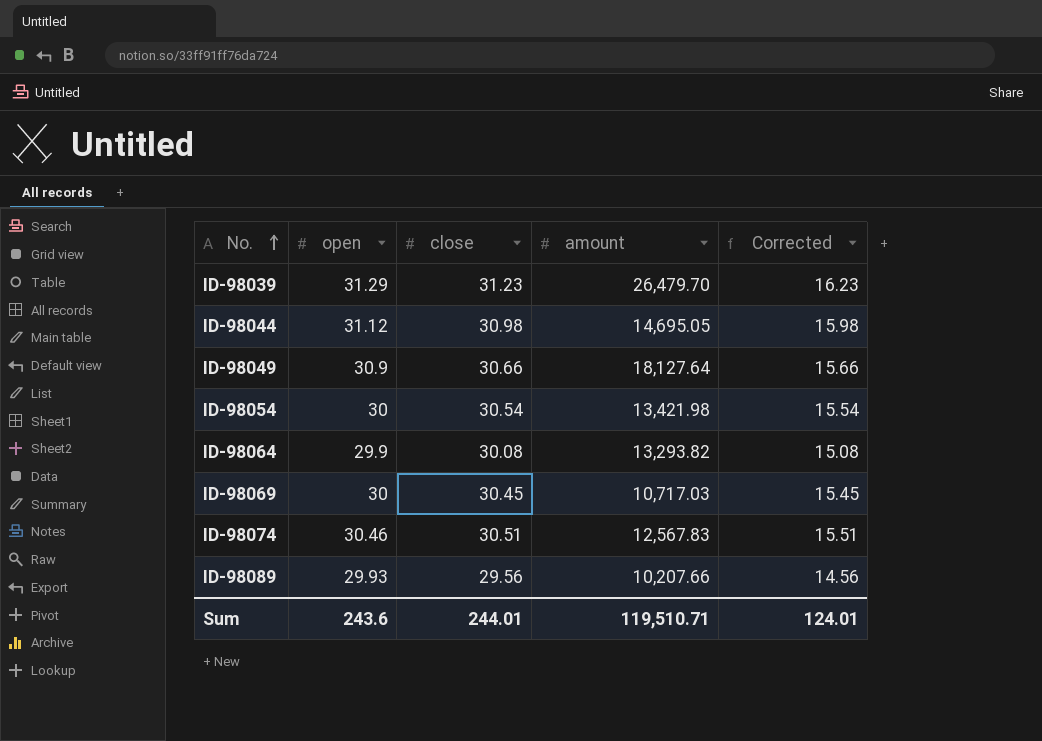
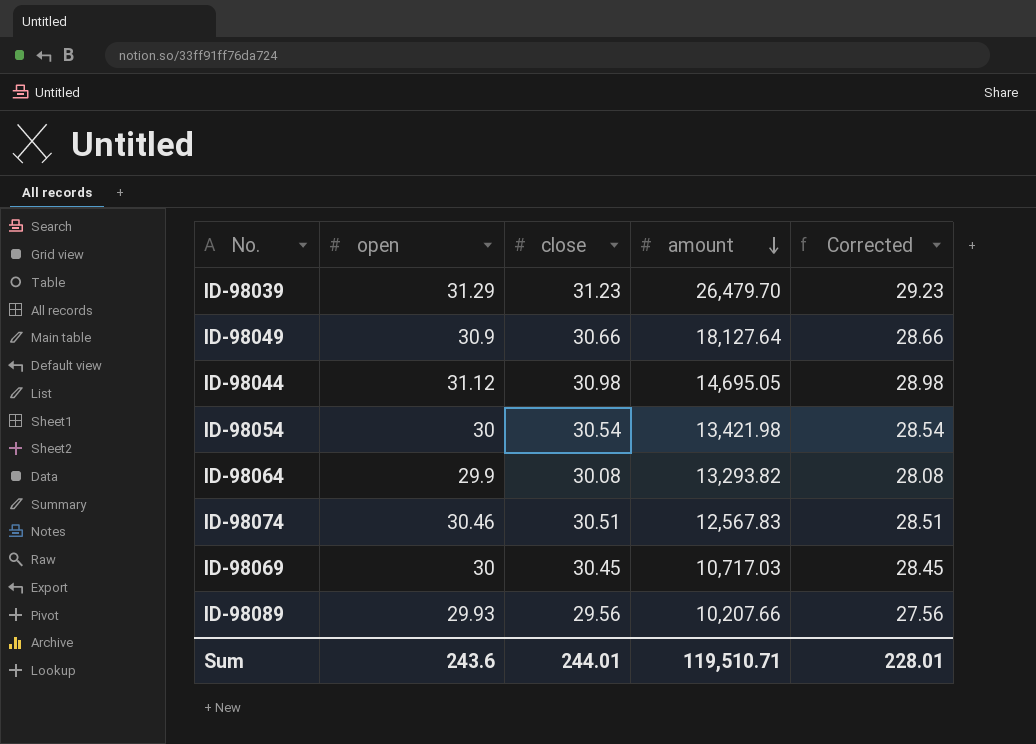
row order: No. ascending -> amount descending
column Corrected | formula: [close] - 15 -> [close] - 2
Sum | Corrected: 124.01 -> 228.01

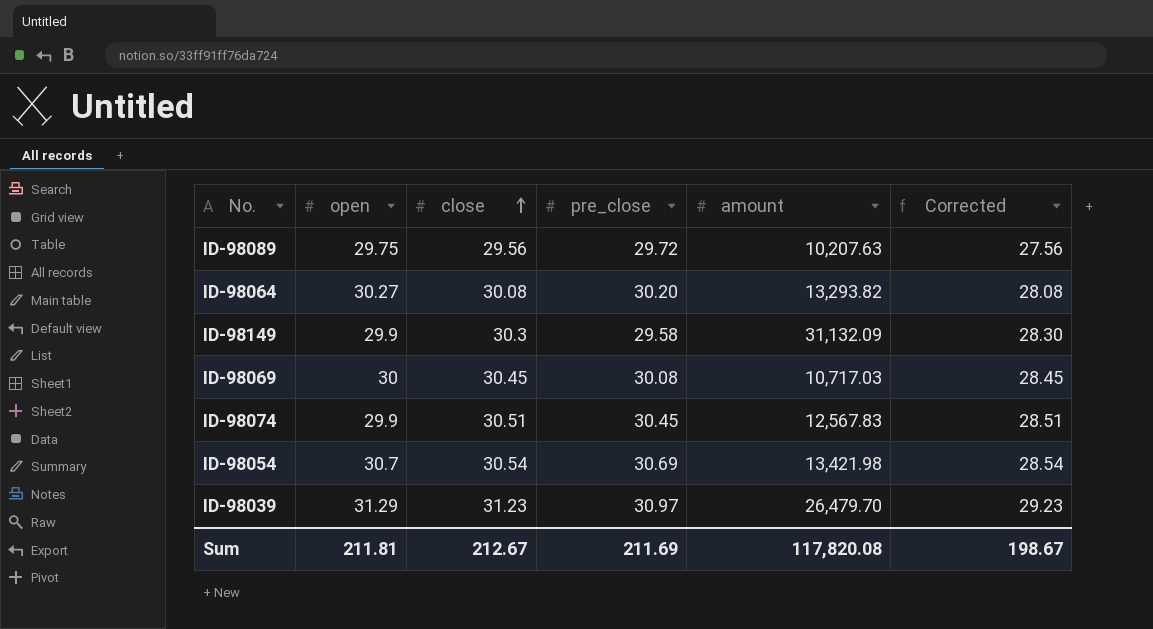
row order: amount descending -> close ascending
column pre_close | position: none -> 4
row ID-98049: 30.9 | 30.66 | 18,127.64 | 28.66 -> none
row ID-98044: 31.12 | 30.98 | 14,695.05 | 28.98 -> none
ID-98089 | open: 29.93 -> 29.75
ID-98089 | amount: 10,207.66 -> 10,207.63
ID-98064 | open: 29.9 -> 30.27
row ID-98149: none -> 29.9 | 30.3 | 29.58 | 31,132.09 | 28.30
ID-98074 | open: 30.46 -> 29.9
ID-98054 | open: 30 -> 30.7
Sum | open: 243.6 -> 211.81
Sum | close: 244.01 -> 212.67
Sum | amount: 119,510.71 -> 117,820.08
Sum | Corrected: 228.01 -> 198.67

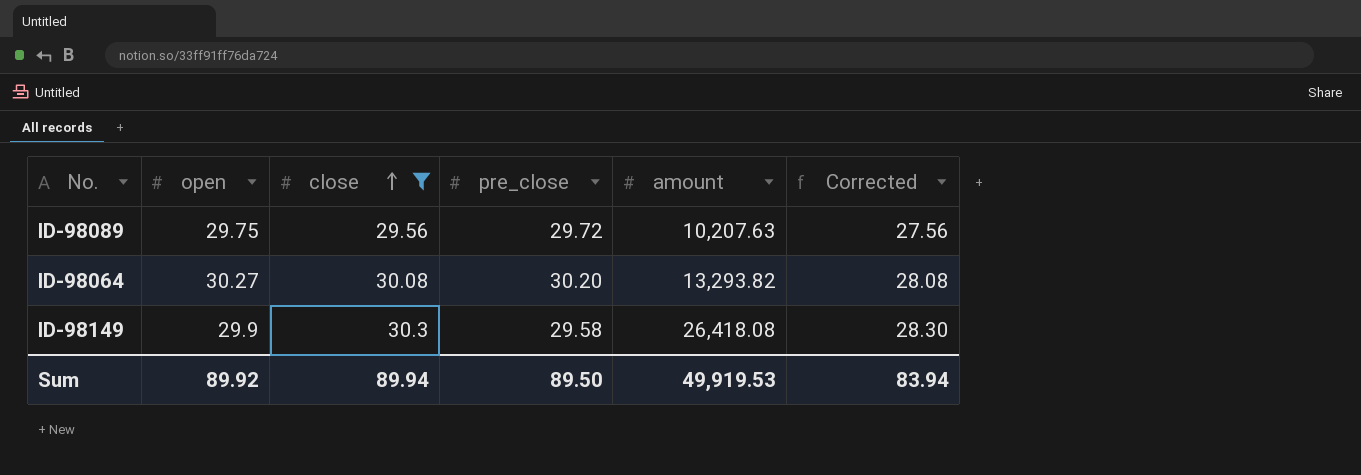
filter: none -> close <= 30.3
ID-98149 | amount: 31,132.09 -> 26,418.08
Sum | open: 211.81 -> 89.92
Sum | close: 212.67 -> 89.94
Sum | pre_close: 211.69 -> 89.50
Sum | amount: 117,820.08 -> 49,919.53
Sum | Corrected: 198.67 -> 83.94

